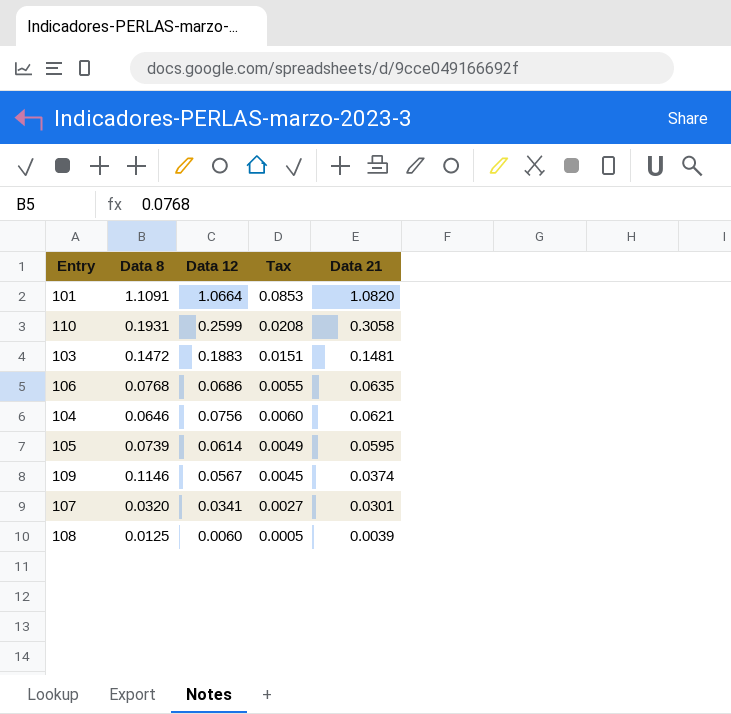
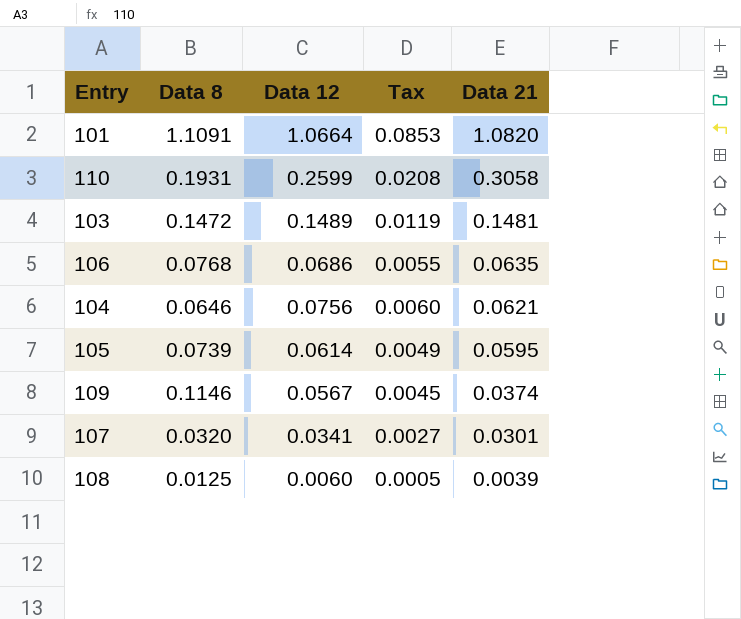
103 | Data 12: 0.1883 -> 0.1489
103 | Tax: 0.0151 -> 0.0119

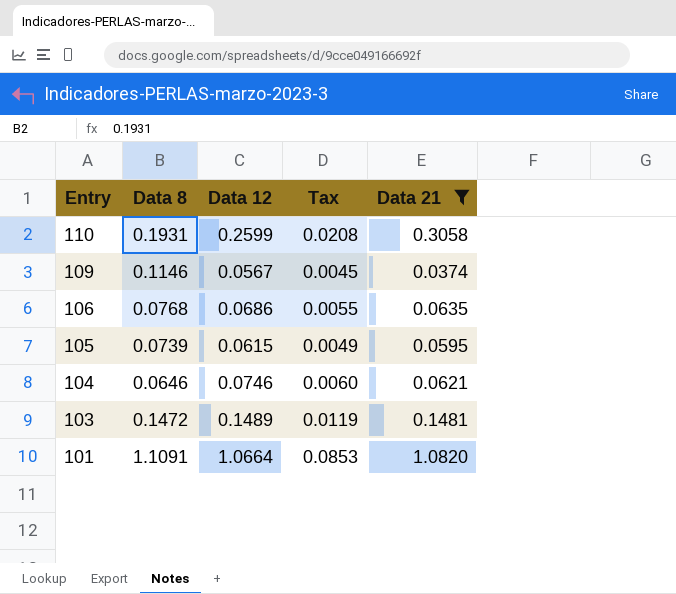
filter: none -> Data 21 >= 0.0374
row order: Data 21 descending -> Entry descending
105 | Data 12: 0.0614 -> 0.0615
104 | Data 12: 0.0756 -> 0.0746

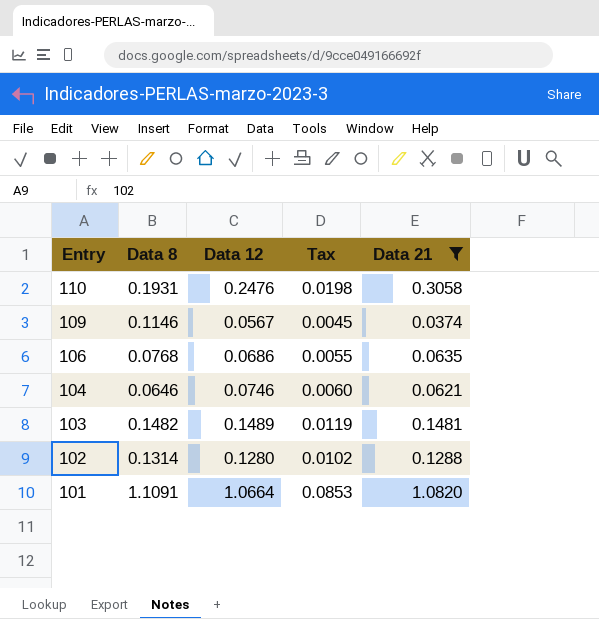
row 105: 0.0739 | 0.0615 | 0.0049 | 0.0595 -> none
110 | Data 12: 0.2599 -> 0.2476
110 | Tax: 0.0208 -> 0.0198
103 | Data 8: 0.1472 -> 0.1482
row 102: none -> 0.1314 | 0.1280 | 0.0102 | 0.1288

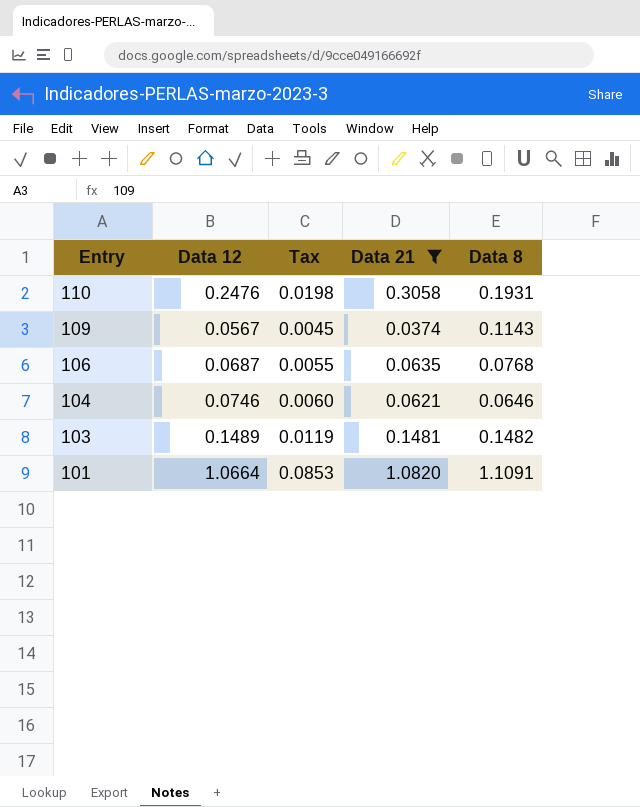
column Data 8 | position: 2 -> 5
row 102: 0.1314 | 0.1280 | 0.0102 | 0.1288 -> none
109 | Data 8: 0.1146 -> 0.1143
106 | Data 12: 0.0686 -> 0.0687

